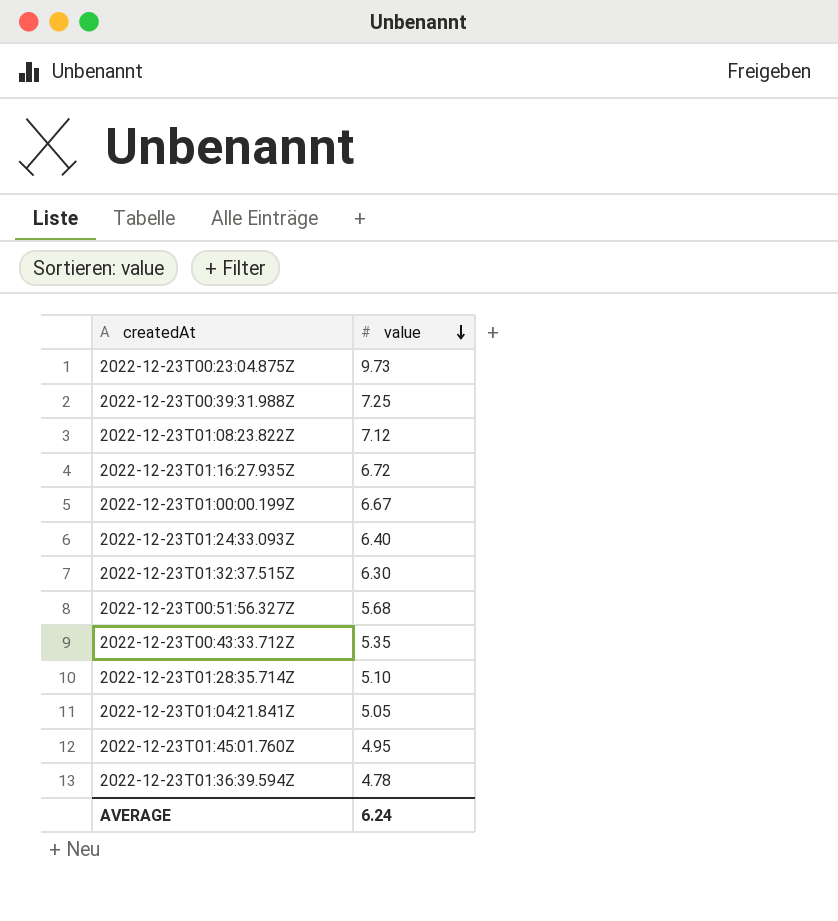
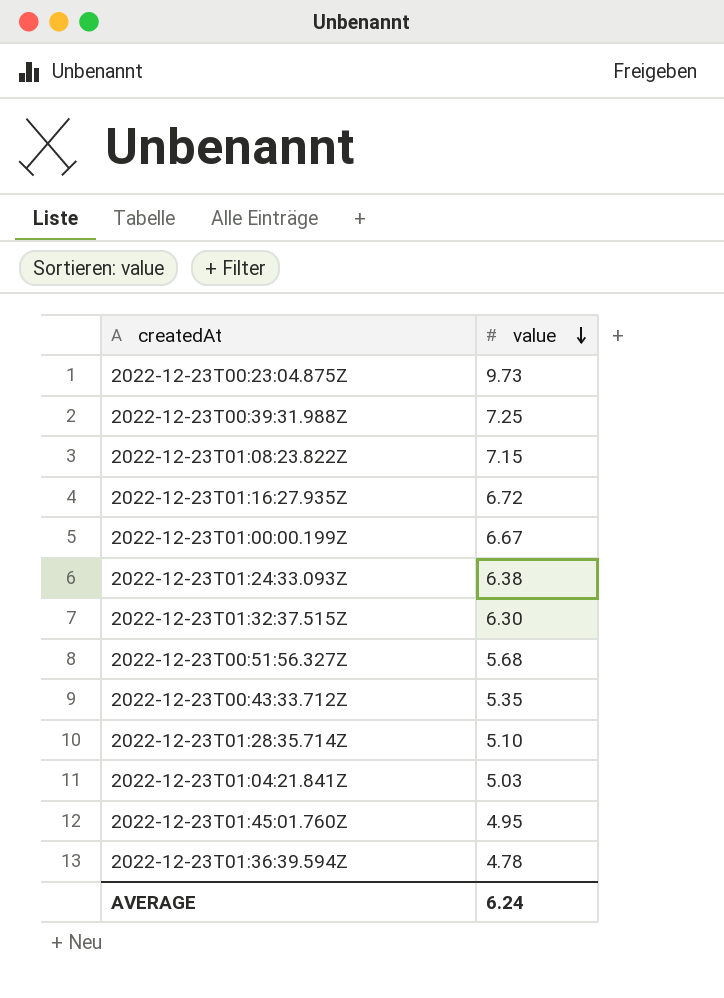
2022-12-23T01:08:23.822Z | value: 7.12 -> 7.15
2022-12-23T01:24:33.093Z | value: 6.40 -> 6.38
2022-12-23T01:04:21.841Z | value: 5.05 -> 5.03

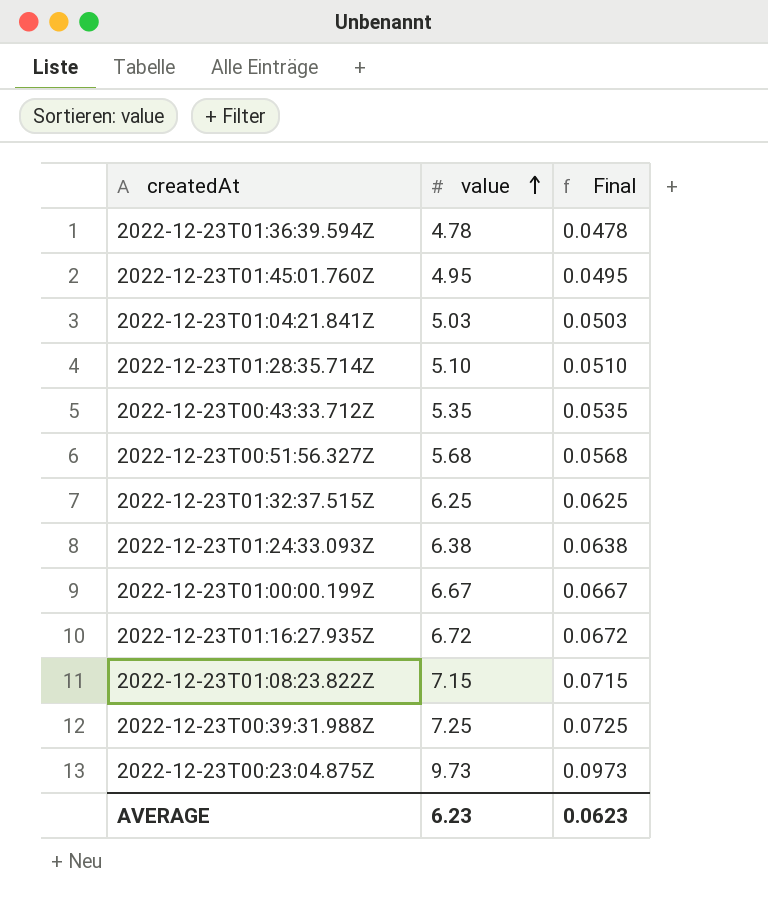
row order: value descending -> value ascending
column Final | formula: none -> [value] * 0.01
2022-12-23T01:32:37.515Z | value: 6.30 -> 6.25
AVERAGE | value: 6.24 -> 6.23

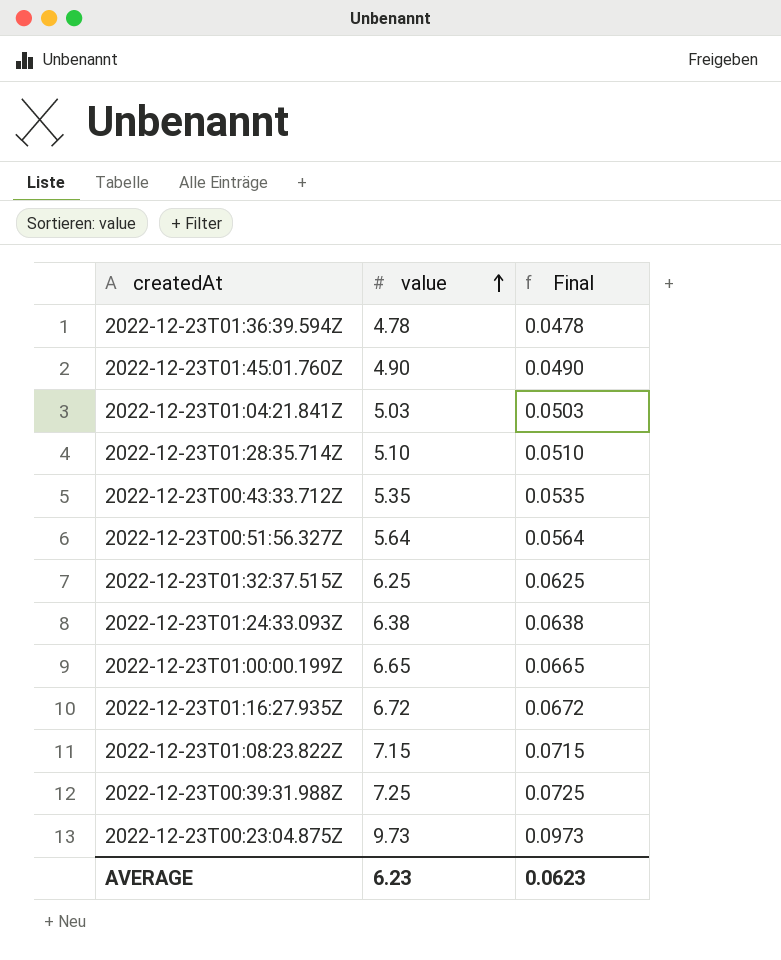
2022-12-23T01:45:01.760Z | value: 4.95 -> 4.90
2022-12-23T01:45:01.760Z | Final: 0.0495 -> 0.0490
2022-12-23T00:51:56.327Z | value: 5.68 -> 5.64
2022-12-23T00:51:56.327Z | Final: 0.0568 -> 0.0564
2022-12-23T01:00:00.199Z | value: 6.67 -> 6.65
2022-12-23T01:00:00.199Z | Final: 0.0667 -> 0.0665

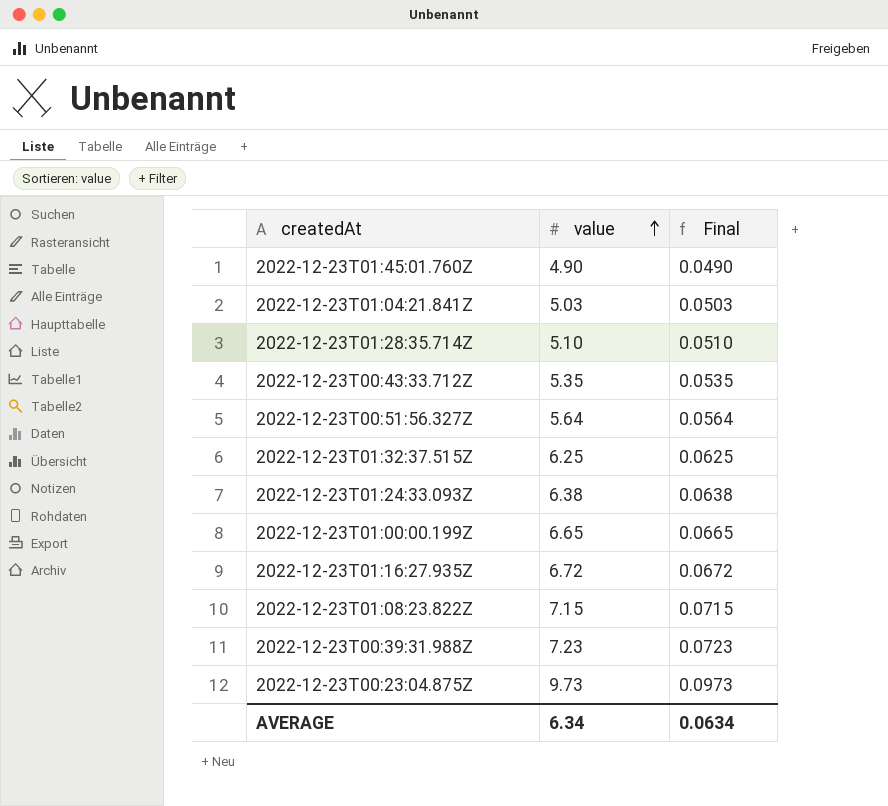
row 2022-12-23T01:36:39.594Z: 4.78 | 0.0478 -> none
2022-12-23T00:39:31.988Z | value: 7.25 -> 7.23
2022-12-23T00:39:31.988Z | Final: 0.0725 -> 0.0723
AVERAGE | value: 6.23 -> 6.34
AVERAGE | Final: 0.0623 -> 0.0634

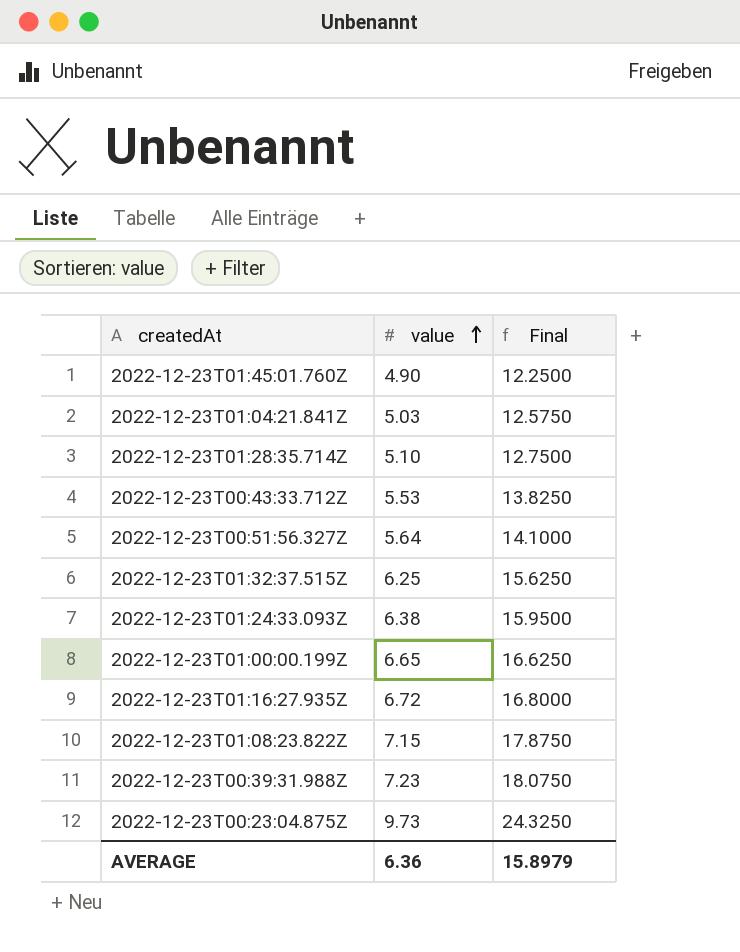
column Final | formula: [value] * 0.01 -> [value] * 2.5
2022-12-23T00:43:33.712Z | value: 5.35 -> 5.53
AVERAGE | value: 6.34 -> 6.36
AVERAGE | Final: 0.0634 -> 15.8979

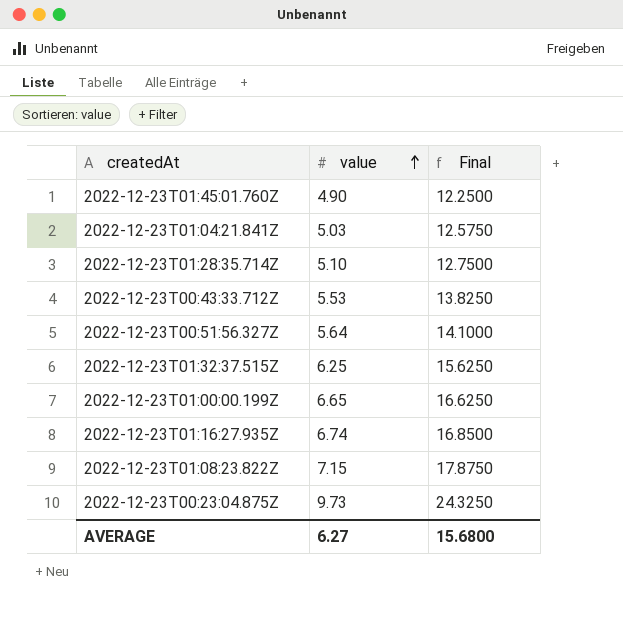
row 2022-12-23T01:24:33.093Z: 6.38 | 15.9500 -> none
row 2022-12-23T00:39:31.988Z: 7.23 | 18.0750 -> none
2022-12-23T01:16:27.935Z | value: 6.72 -> 6.74
2022-12-23T01:16:27.935Z | Final: 16.8000 -> 16.8500
AVERAGE | value: 6.36 -> 6.27
AVERAGE | Final: 15.8979 -> 15.6800

